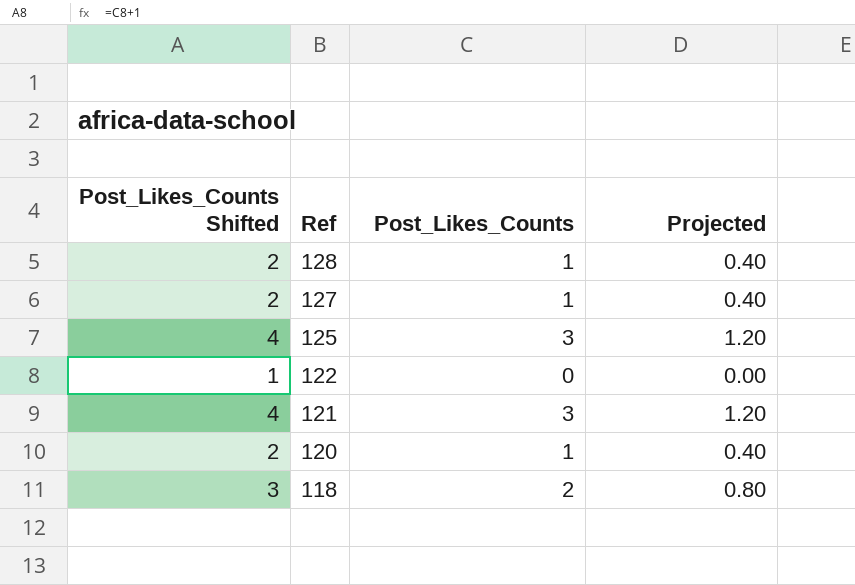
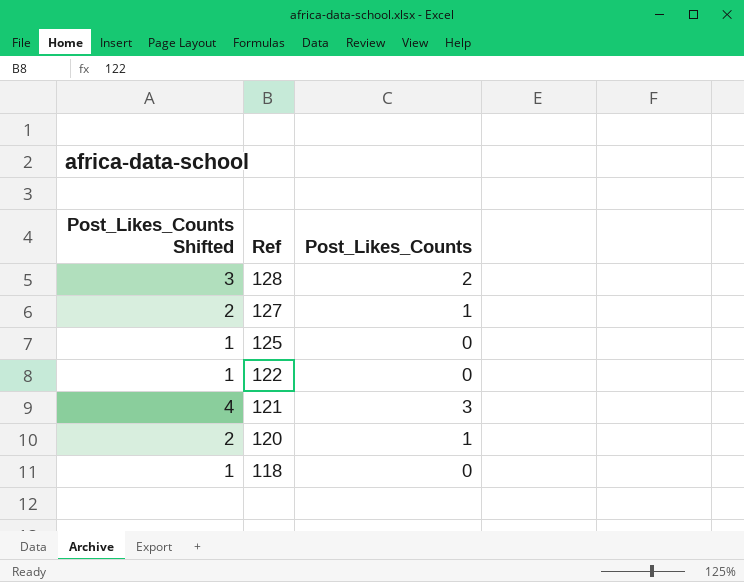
column Projected | formula: [Post_Likes_Counts] * 0.4 -> none
128 | Post_Likes_Counts Shifted: 2 -> 3
128 | Post_Likes_Counts: 1 -> 2
125 | Post_Likes_Counts Shifted: 4 -> 1
125 | Post_Likes_Counts: 3 -> 0
118 | Post_Likes_Counts Shifted: 3 -> 1
118 | Post_Likes_Counts: 2 -> 0

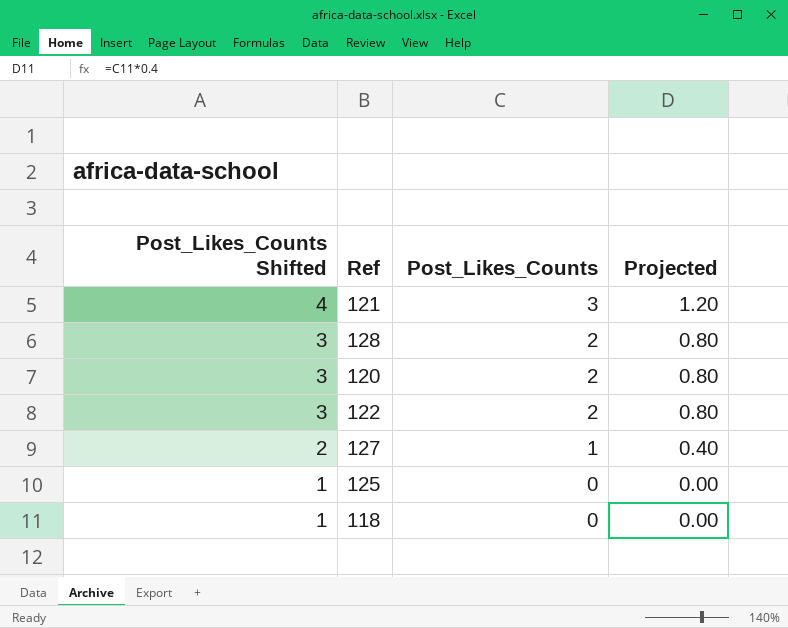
row order: Ref descending -> Post_Likes_Counts Shifted descending
column Projected | formula: none -> [Post_Likes_Counts] * 0.4
120 | Post_Likes_Counts Shifted: 2 -> 3
120 | Post_Likes_Counts: 1 -> 2
122 | Post_Likes_Counts Shifted: 1 -> 3
122 | Post_Likes_Counts: 0 -> 2

